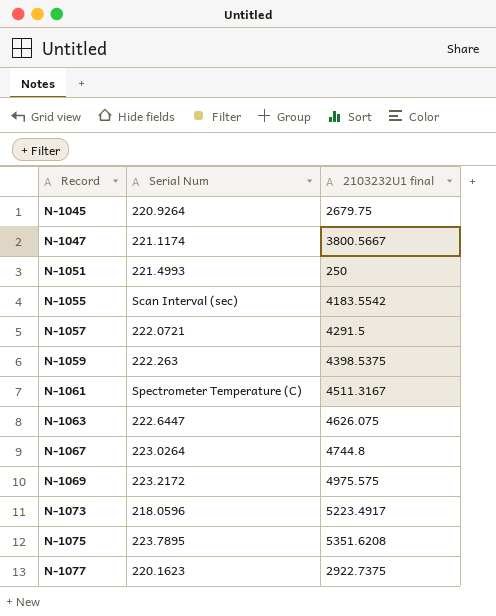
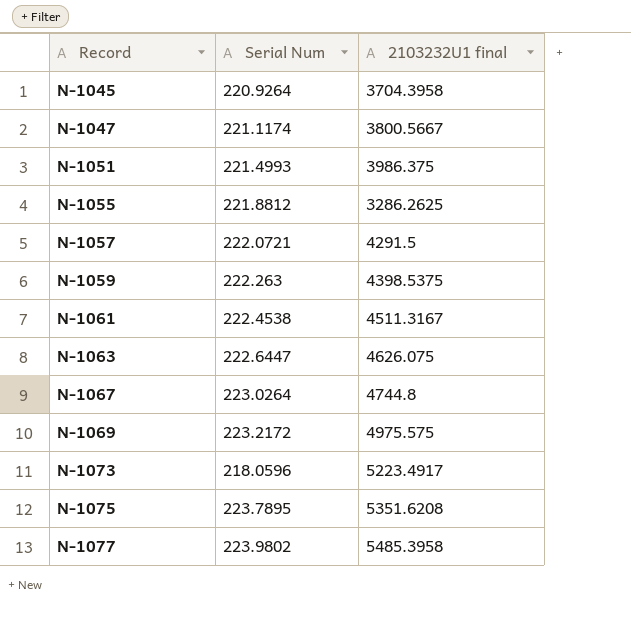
N-1045 | 2103232U1 final: 2679.75 -> 3704.3958
N-1051 | 2103232U1 final: 250 -> 3986.375
N-1055 | Serial Num: Scan Interval (sec) -> 221.8812
N-1055 | 2103232U1 final: 4183.5542 -> 3286.2625
N-1061 | Serial Num: Spectrometer Temperature (C) -> 222.4538
N-1077 | Serial Num: 220.1623 -> 223.9802
N-1077 | 2103232U1 final: 2922.7375 -> 5485.3958

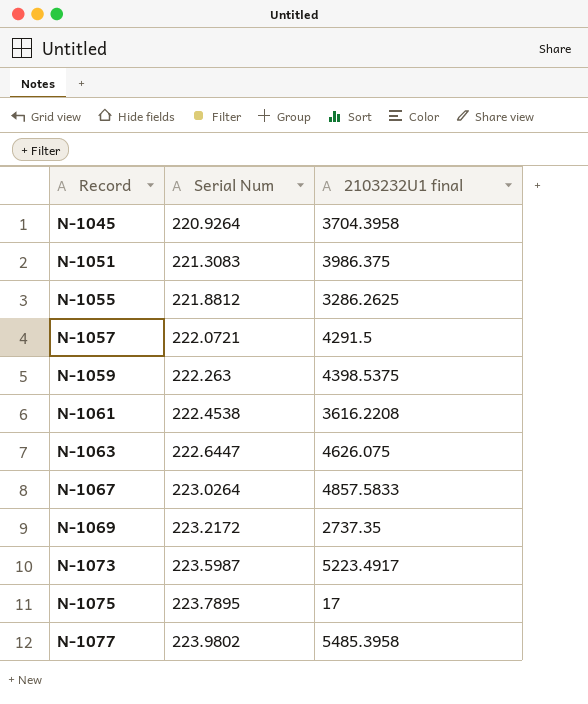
row N-1047: 221.1174 | 3800.5667 -> none
N-1051 | Serial Num: 221.4993 -> 221.3083
N-1061 | 2103232U1 final: 4511.3167 -> 3616.2208
N-1067 | 2103232U1 final: 4744.8 -> 4857.5833
N-1069 | 2103232U1 final: 4975.575 -> 2737.35
N-1073 | Serial Num: 218.0596 -> 223.5987
N-1075 | 2103232U1 final: 5351.6208 -> 17

